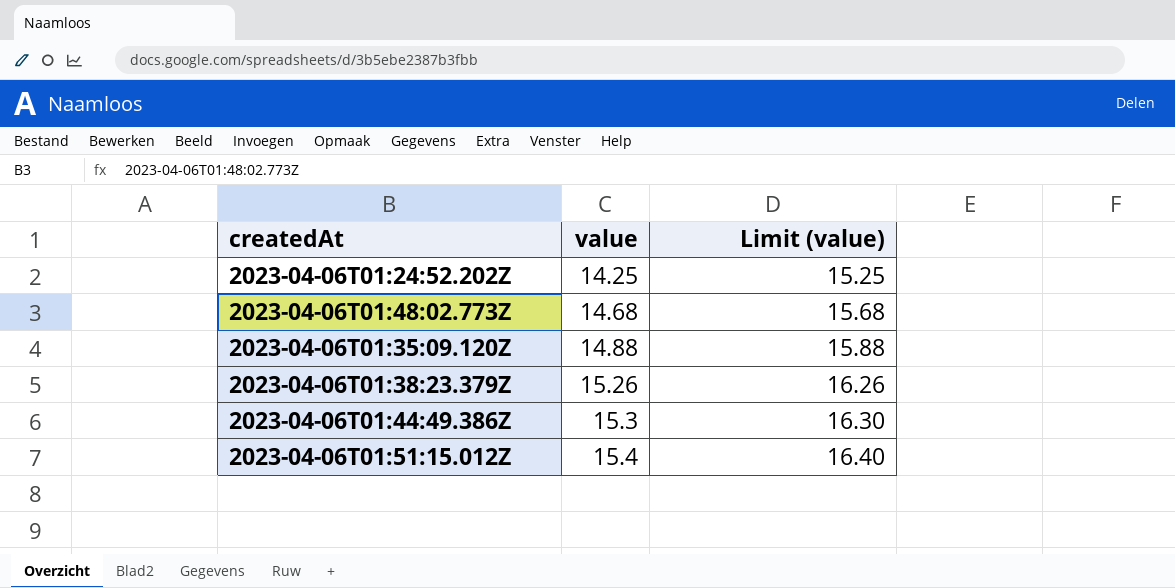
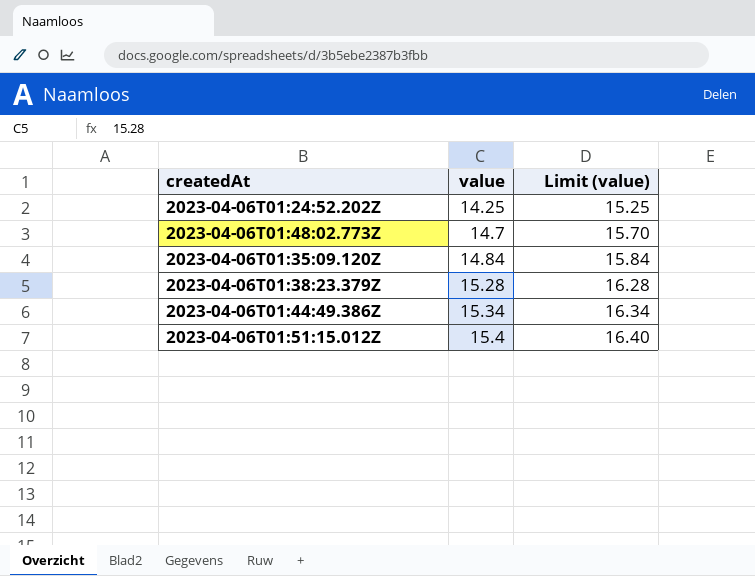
2023-04-06T01:48:02.773Z | value: 14.68 -> 14.7
2023-04-06T01:48:02.773Z | Limit (value): 15.68 -> 15.70
2023-04-06T01:35:09.120Z | value: 14.88 -> 14.84
2023-04-06T01:35:09.120Z | Limit (value): 15.88 -> 15.84
2023-04-06T01:38:23.379Z | value: 15.26 -> 15.28
2023-04-06T01:38:23.379Z | Limit (value): 16.26 -> 16.28
2023-04-06T01:44:49.386Z | value: 15.3 -> 15.34
2023-04-06T01:44:49.386Z | Limit (value): 16.30 -> 16.34

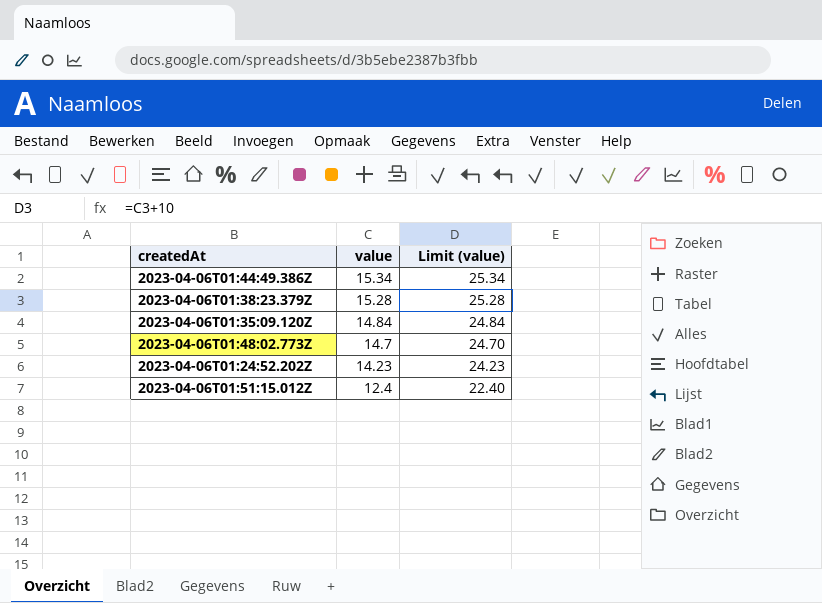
row order: value ascending -> value descending
column Limit (value) | formula: [value] + 1 -> [value] + 10
2023-04-06T01:24:52.202Z | value: 14.25 -> 14.23
2023-04-06T01:51:15.012Z | value: 15.4 -> 12.4

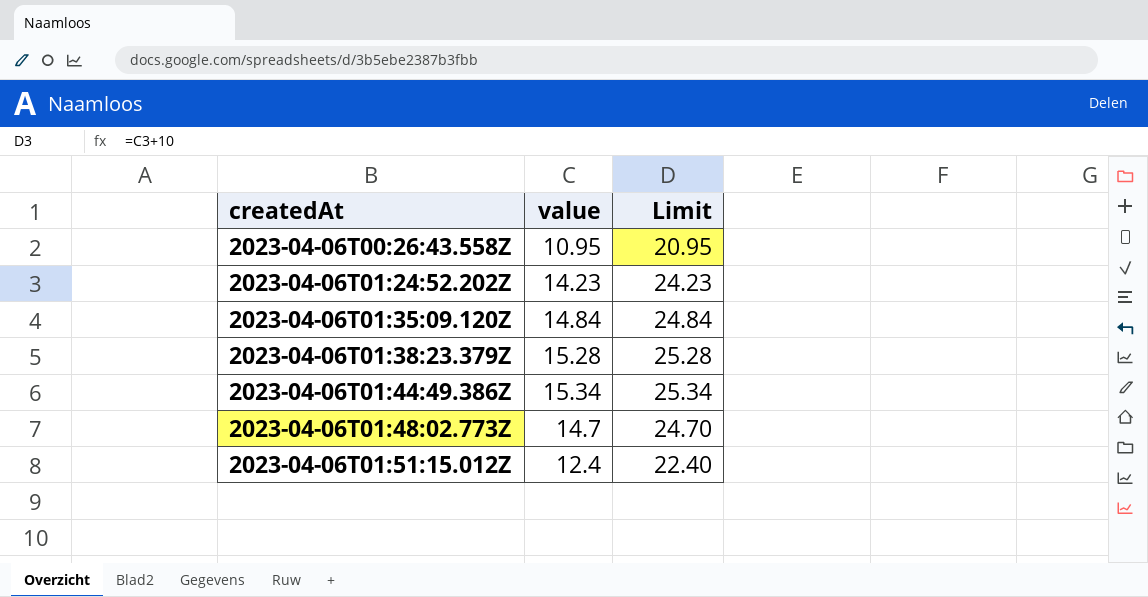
row order: value descending -> createdAt ascending
column name: Limit (value) -> Limit
row 2023-04-06T00:26:43.558Z: none -> 10.95 | 20.95

